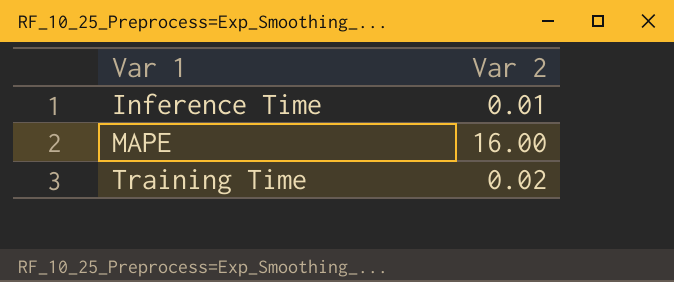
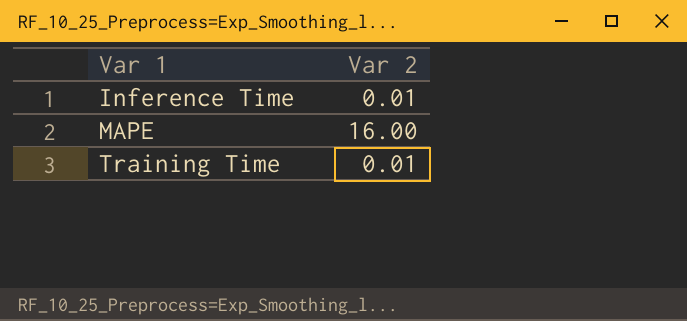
Training Time | Var 2: 0.02 -> 0.01

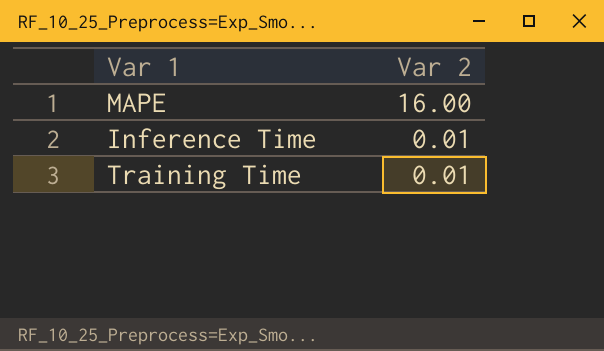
row order: Var 1 ascending -> Var 2 descending

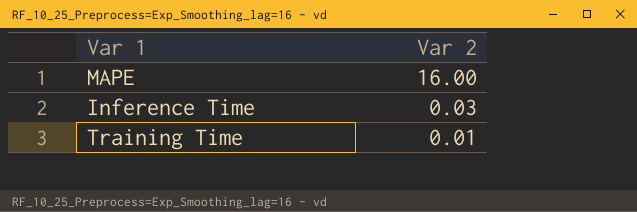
Inference Time | Var 2: 0.01 -> 0.03

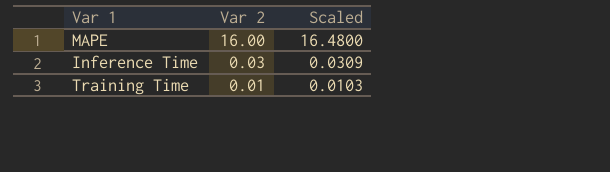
column Scaled | formula: none -> [Var 2] * 1.03

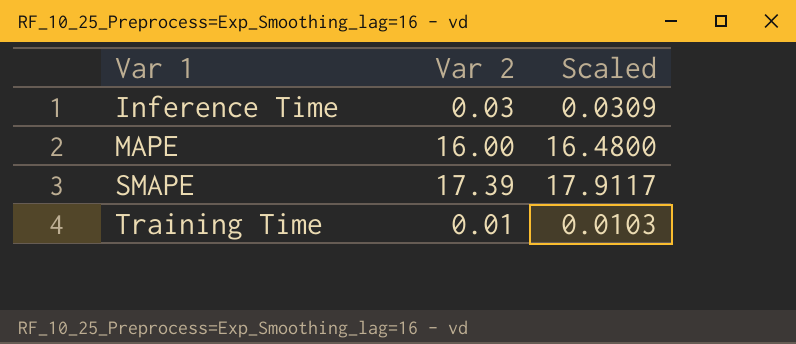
row order: Var 2 descending -> Var 1 ascending
row SMAPE: none -> 17.39 | 17.9117

